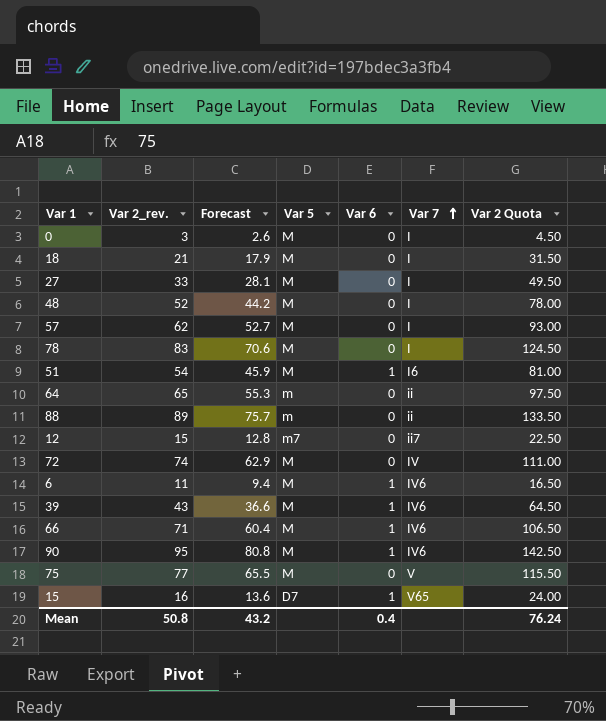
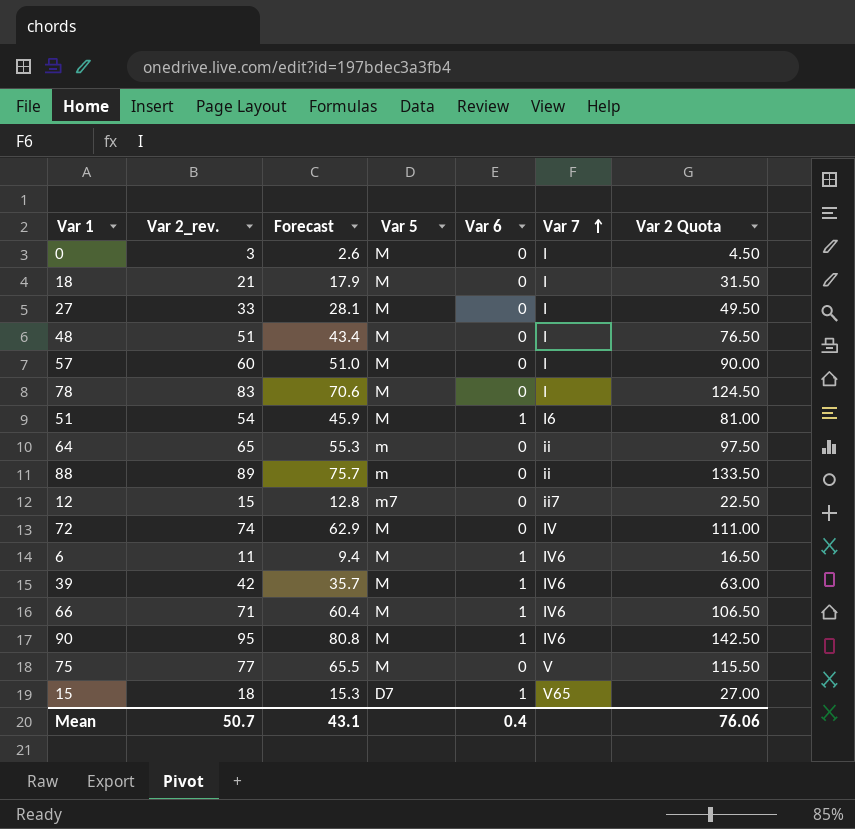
48 | Var 2_rev.: 52 -> 51
48 | Forecast: 44.2 -> 43.4
48 | Var 2 Quota: 78.00 -> 76.50
57 | Var 2_rev.: 62 -> 60
57 | Forecast: 52.7 -> 51.0
57 | Var 2 Quota: 93.00 -> 90.00
39 | Var 2_rev.: 43 -> 42
39 | Forecast: 36.6 -> 35.7
39 | Var 2 Quota: 64.50 -> 63.00
15 | Var 2_rev.: 16 -> 18
15 | Forecast: 13.6 -> 15.3
15 | Var 2 Quota: 24.00 -> 27.00
Mean | Var 2_rev.: 50.8 -> 50.7
Mean | Forecast: 43.2 -> 43.1
Mean | Var 2 Quota: 76.24 -> 76.06

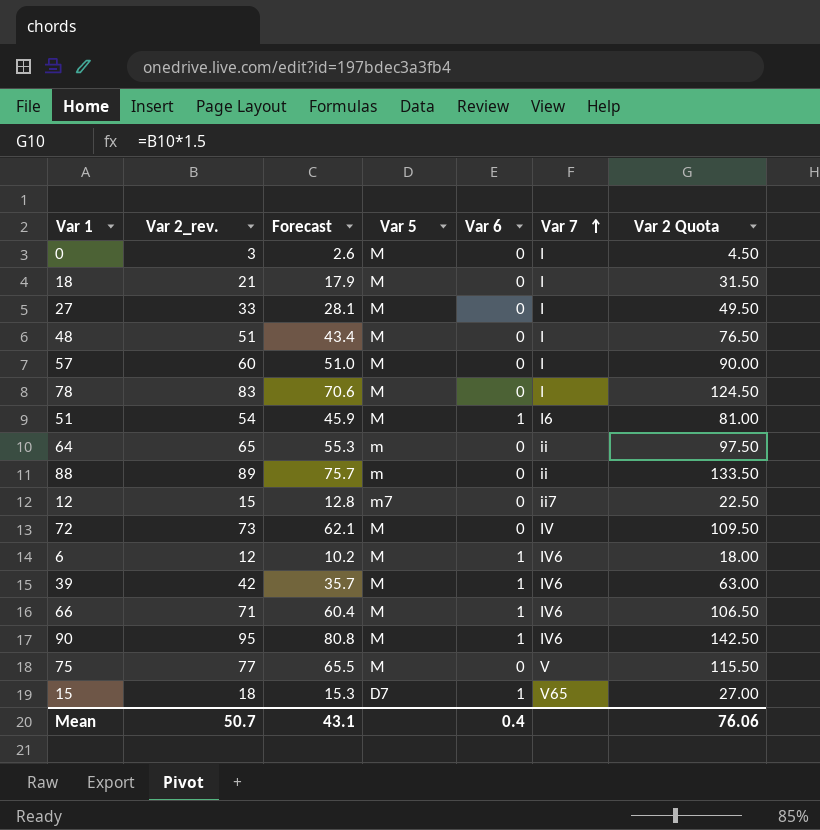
72 | Var 2_rev.: 74 -> 73
72 | Forecast: 62.9 -> 62.1
72 | Var 2 Quota: 111.00 -> 109.50
6 | Var 2_rev.: 11 -> 12
6 | Forecast: 9.4 -> 10.2
6 | Var 2 Quota: 16.50 -> 18.00

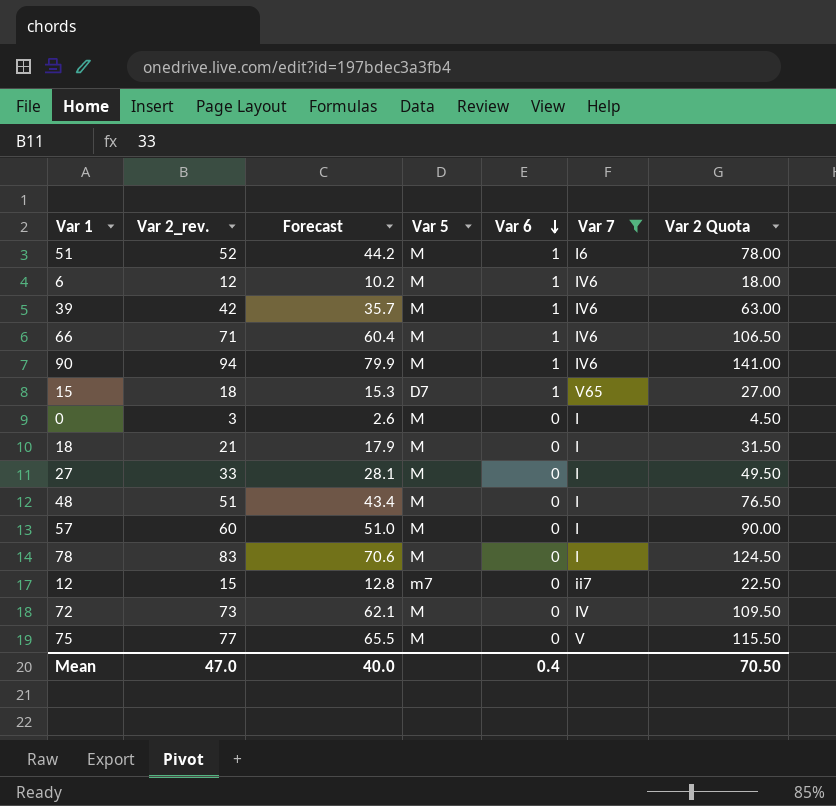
filter: none -> Var 7 != ii
row order: Var 7 ascending -> Var 6 descending
51 | Var 2_rev.: 54 -> 52
51 | Forecast: 45.9 -> 44.2
51 | Var 2 Quota: 81.00 -> 78.00
90 | Var 2_rev.: 95 -> 94
90 | Forecast: 80.8 -> 79.9
90 | Var 2 Quota: 142.50 -> 141.00
Mean | Var 2_rev.: 50.7 -> 47.0
Mean | Forecast: 43.1 -> 40.0
Mean | Var 2 Quota: 76.06 -> 70.50

